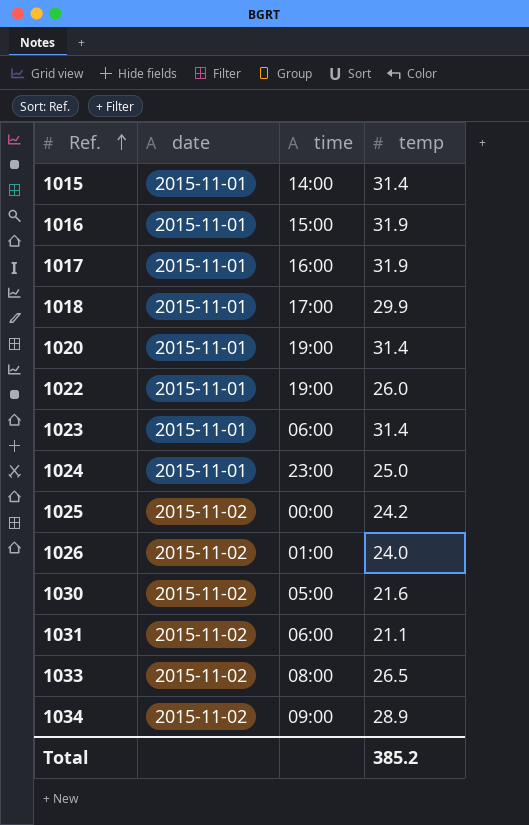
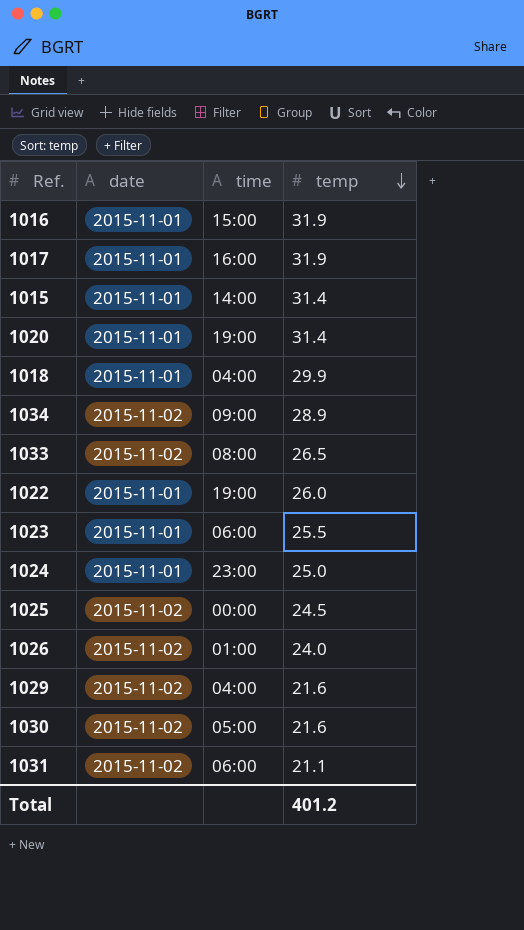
row order: Ref. ascending -> temp descending
1018 | time: 17:00 -> 04:00
1023 | temp: 31.4 -> 25.5
1025 | temp: 24.2 -> 24.5
row 1029: none -> 2015-11-02 | 04:00 | 21.6
Total | temp: 385.2 -> 401.2

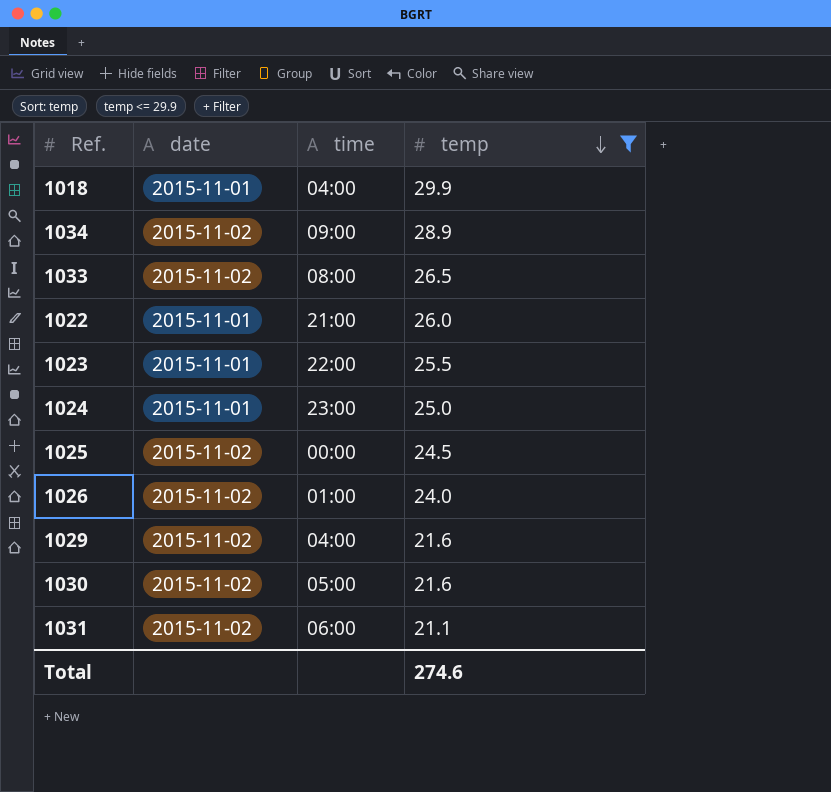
filter: none -> temp <= 29.9
1022 | time: 19:00 -> 21:00
1023 | time: 06:00 -> 22:00
Total | temp: 401.2 -> 274.6

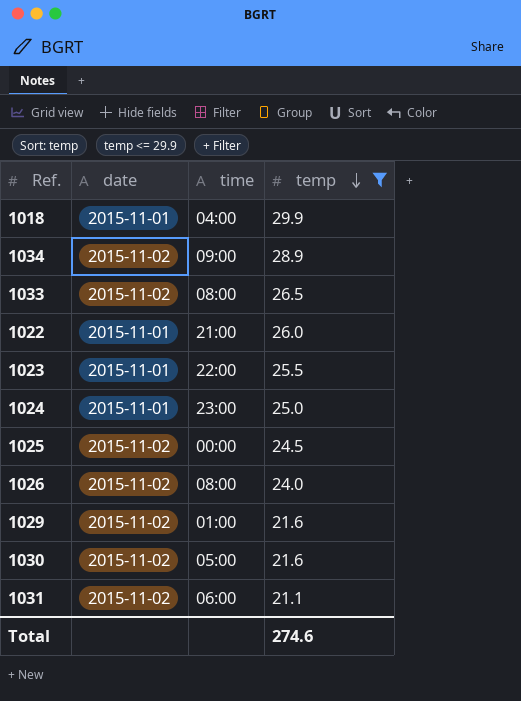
1026 | time: 01:00 -> 08:00
1029 | time: 04:00 -> 01:00

